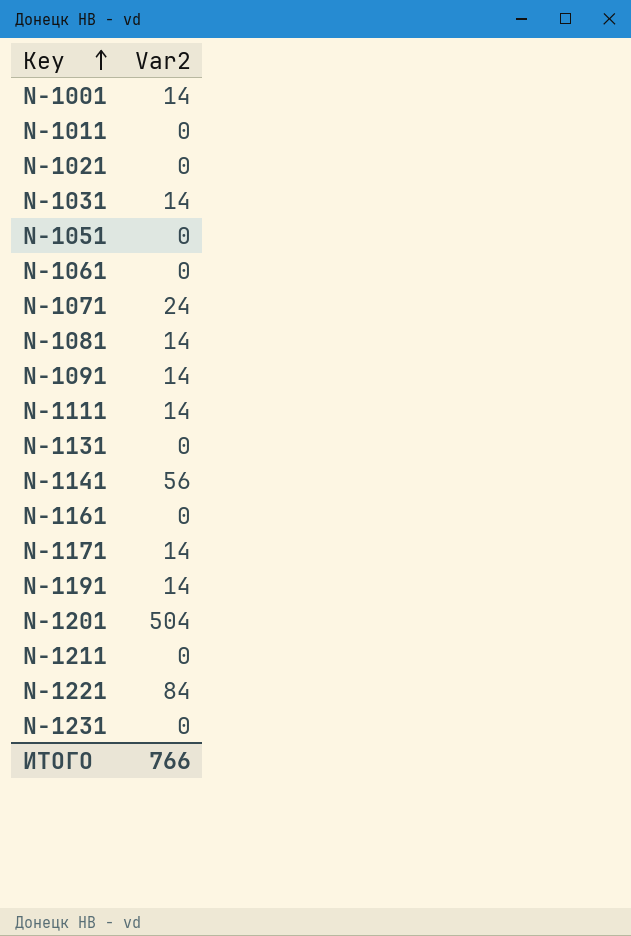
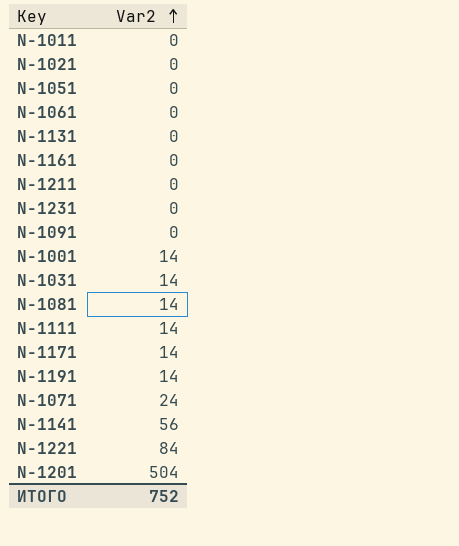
row order: Key ascending -> Var2 ascending
N-1091 | Var2: 14 -> 0
ИТОГО | Var2: 766 -> 752

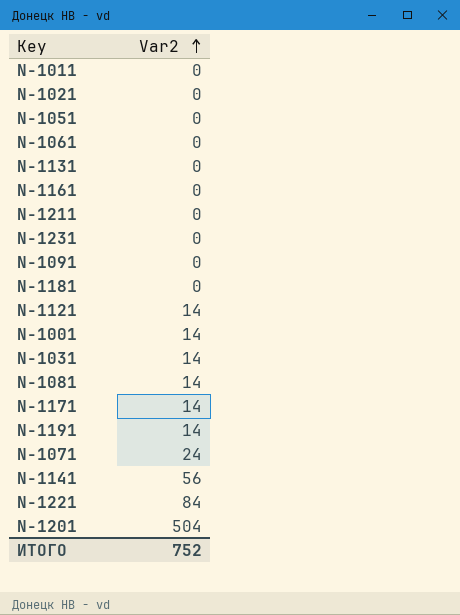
row N-1111: 14 -> none
row N-1181: none -> 0
row N-1121: none -> 14

